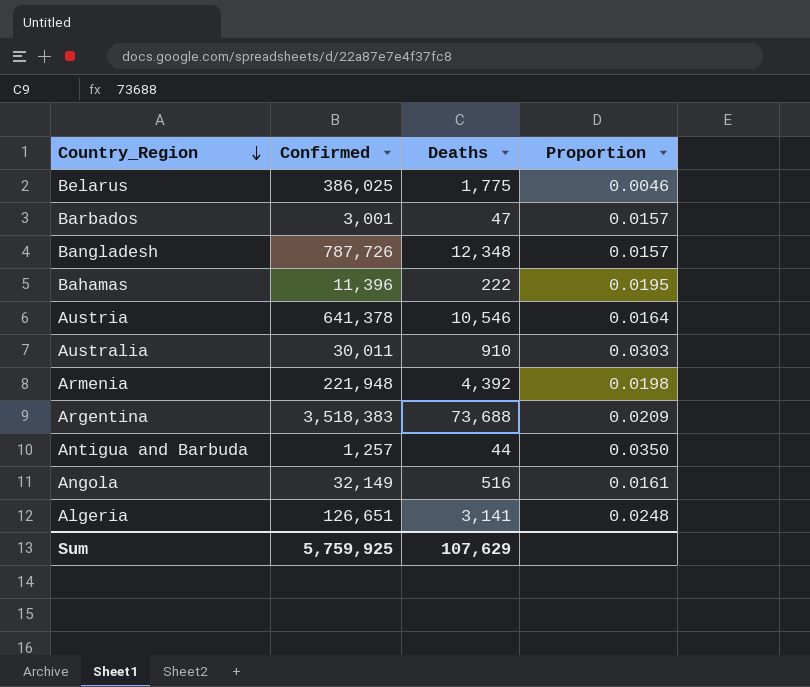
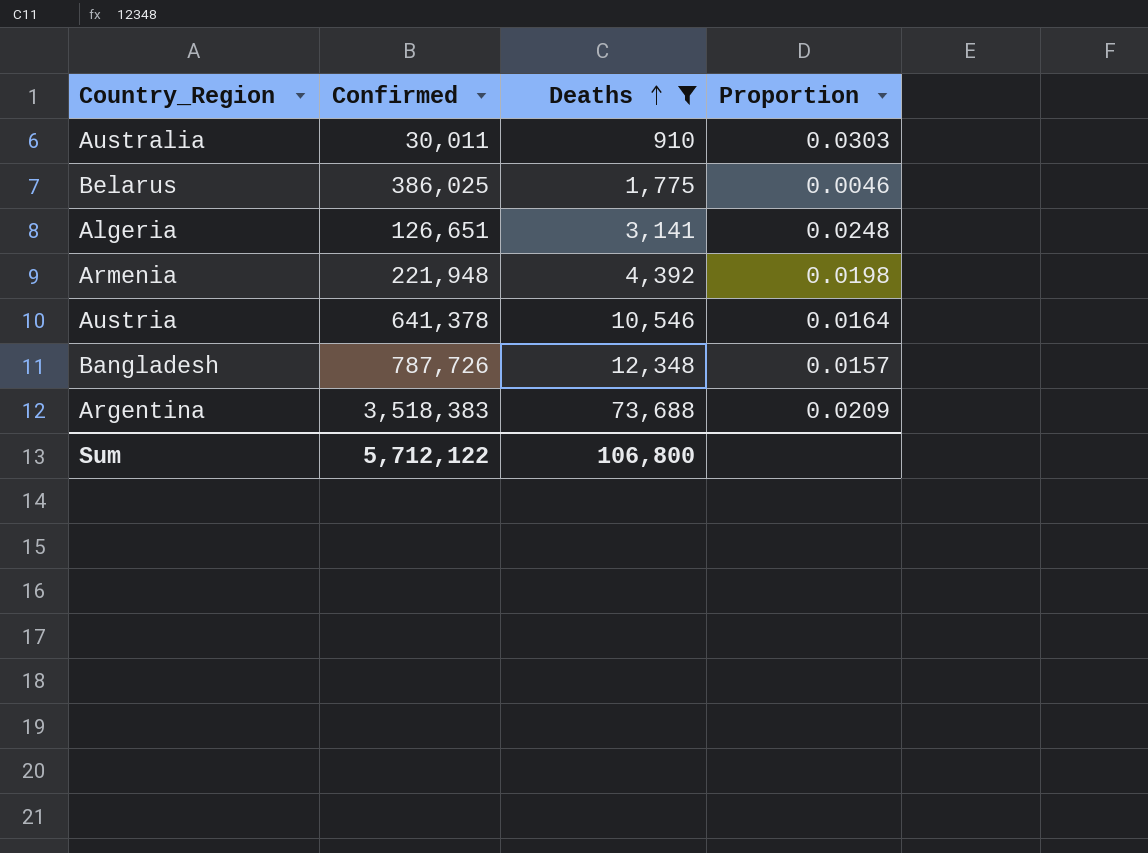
filter: none -> Deaths >= 910
row order: Country_Region descending -> Deaths ascending
Sum | Confirmed: 5,759,925 -> 5,712,122
Sum | Deaths: 107,629 -> 106,800

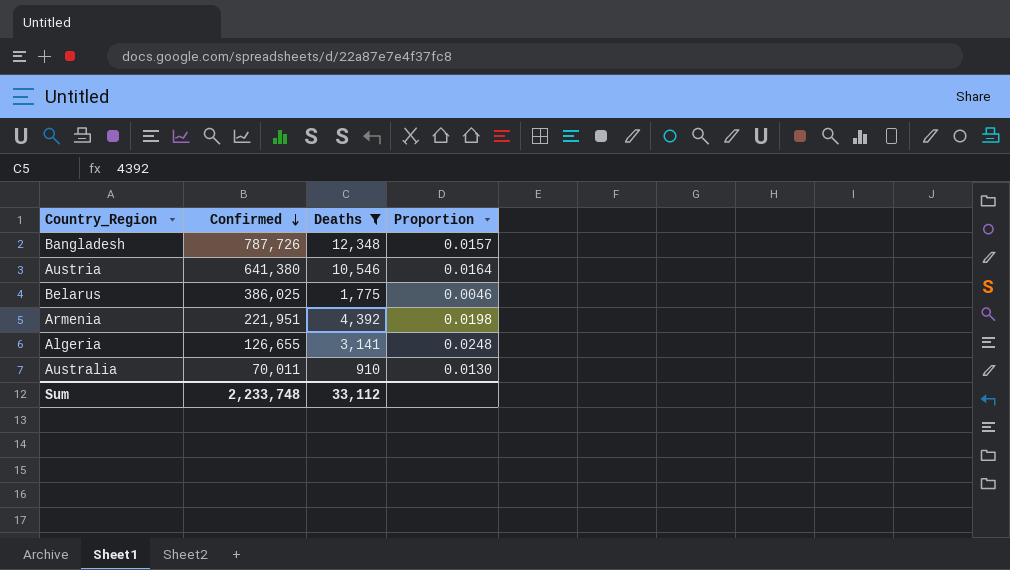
row order: Deaths ascending -> Confirmed descending
row Argentina: 3,518,383 | 73,688 | 0.0209 -> none
Austria | Confirmed: 641,378 -> 641,380
Armenia | Confirmed: 221,948 -> 221,951
Algeria | Confirmed: 126,651 -> 126,655
Australia | Confirmed: 30,011 -> 70,011
Australia | Proportion: 0.0303 -> 0.0130
Sum | Confirmed: 5,712,122 -> 2,233,748
Sum | Deaths: 106,800 -> 33,112

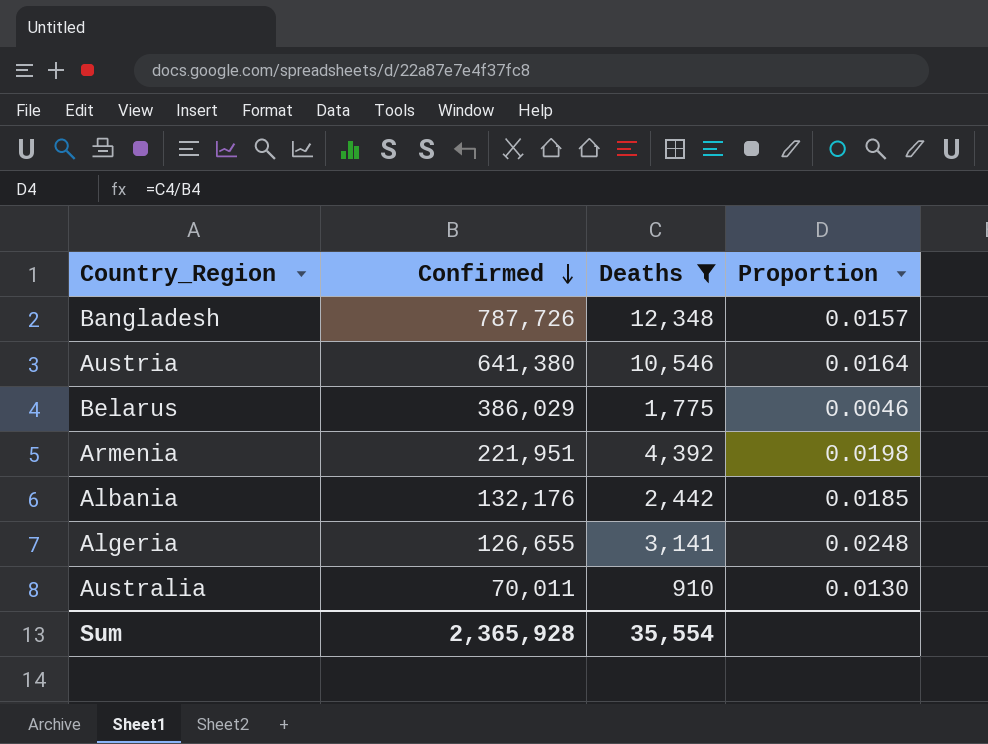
Belarus | Confirmed: 386,025 -> 386,029
row Albania: none -> 132,176 | 2,442 | 0.0185
Sum | Confirmed: 2,233,748 -> 2,365,928
Sum | Deaths: 33,112 -> 35,554

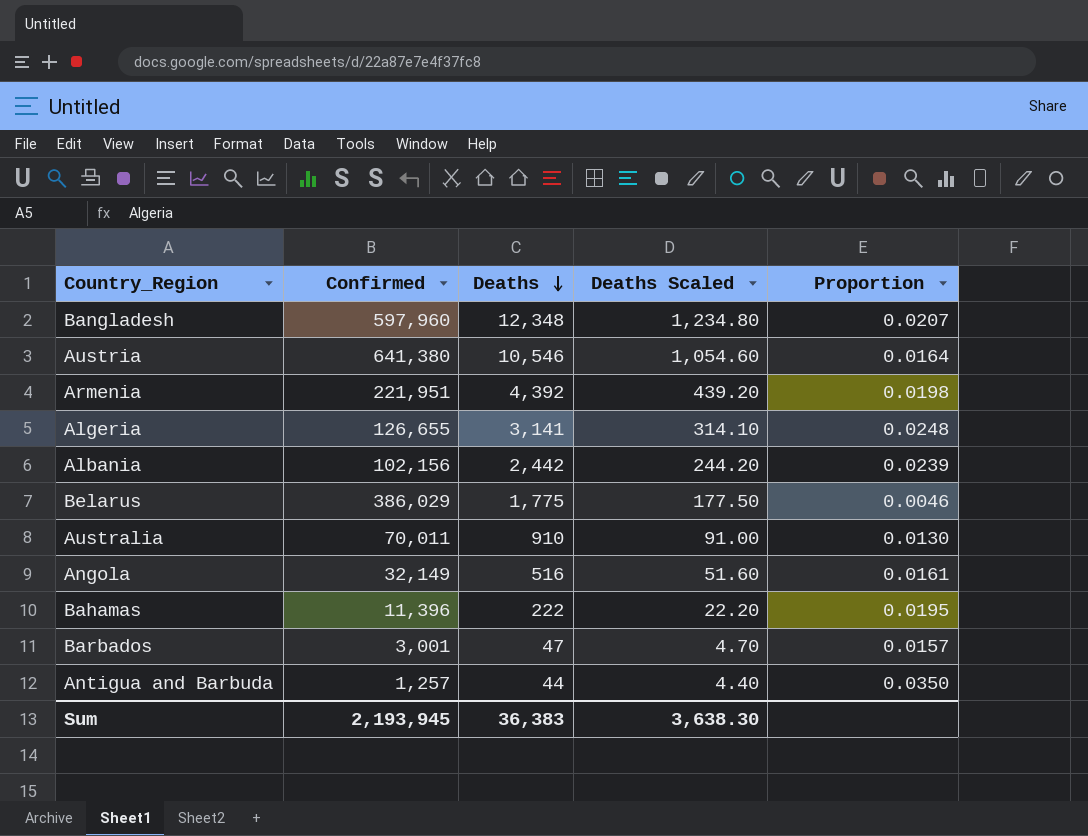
filter: Deaths >= 910 -> none
row order: Confirmed descending -> Deaths descending
column Deaths Scaled | formula: none -> [Deaths] * 0.1
Bangladesh | Confirmed: 787,726 -> 597,960
Bangladesh | Proportion: 0.0157 -> 0.0207
Albania | Confirmed: 132,176 -> 102,156
Albania | Proportion: 0.0185 -> 0.0239
Sum | Confirmed: 2,365,928 -> 2,193,945
Sum | Deaths: 35,554 -> 36,383

